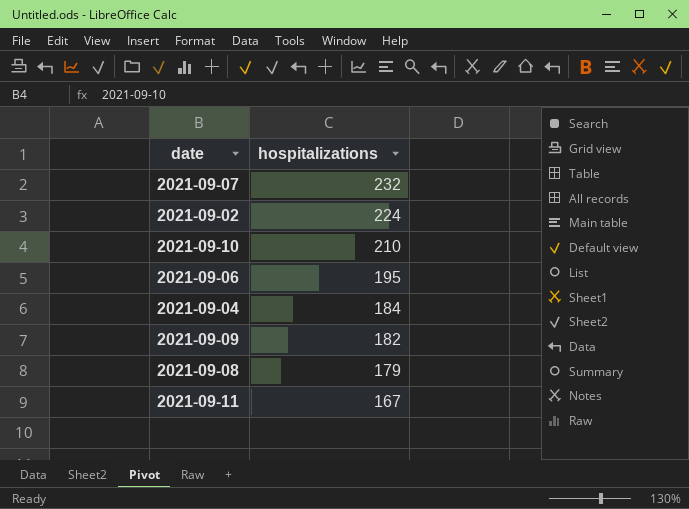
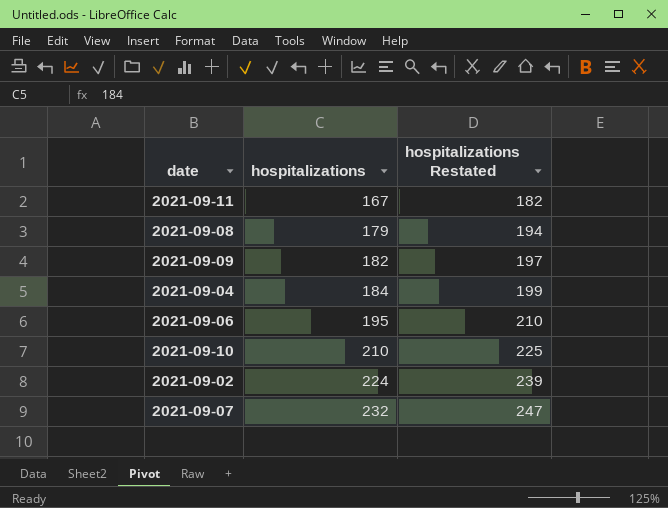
row order: hospitalizations descending -> hospitalizations ascending
column hospitalizations Restated | formula: none -> [hospitalizations] + 15

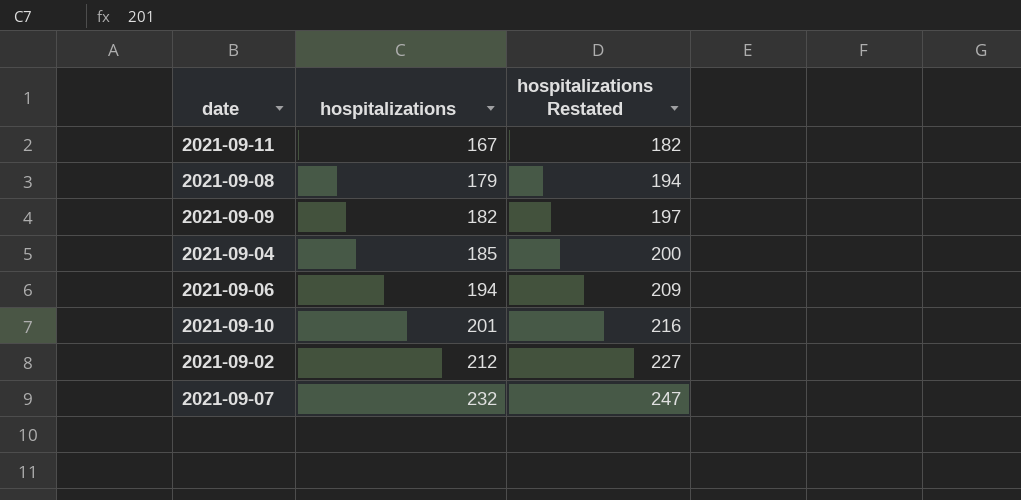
2021-09-04 | hospitalizations: 184 -> 185
2021-09-04 | hospitalizations Restated: 199 -> 200
2021-09-06 | hospitalizations: 195 -> 194
2021-09-06 | hospitalizations Restated: 210 -> 209
2021-09-10 | hospitalizations: 210 -> 201
2021-09-10 | hospitalizations Restated: 225 -> 216
2021-09-02 | hospitalizations: 224 -> 212
2021-09-02 | hospitalizations Restated: 239 -> 227

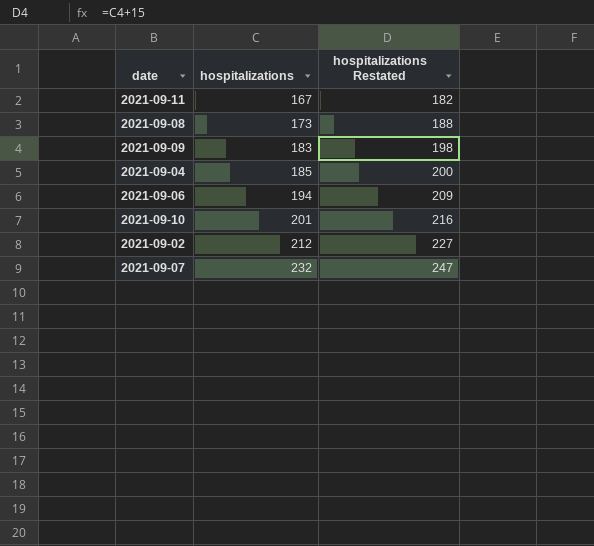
2021-09-08 | hospitalizations: 179 -> 173
2021-09-08 | hospitalizations Restated: 194 -> 188
2021-09-09 | hospitalizations: 182 -> 183
2021-09-09 | hospitalizations Restated: 197 -> 198

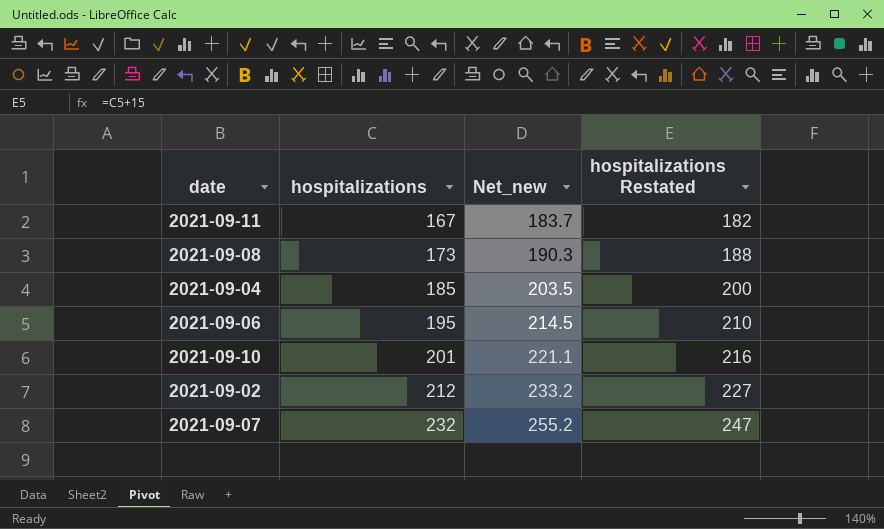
column Net_new | formula: none -> [hospitalizations] * 1.1
row 2021-09-09: 183 | 198 -> none
2021-09-06 | hospitalizations: 194 -> 195
2021-09-06 | hospitalizations Restated: 209 -> 210

